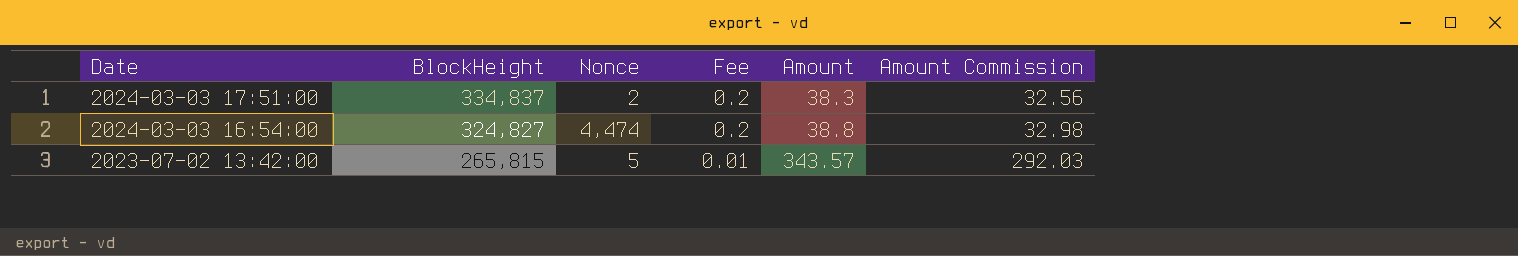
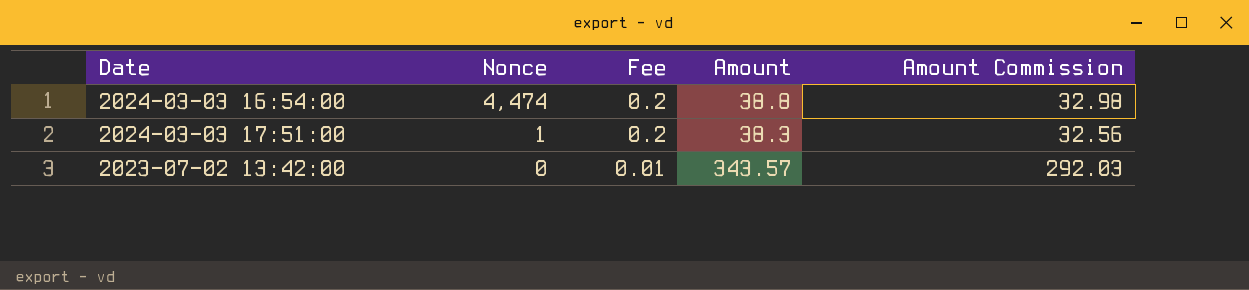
row order: Date descending -> Nonce descending
column BlockHeight | position: 2 -> none
2024-03-03 17:51:00 | Nonce: 2 -> 1
2023-07-02 13:42:00 | Nonce: 5 -> 0

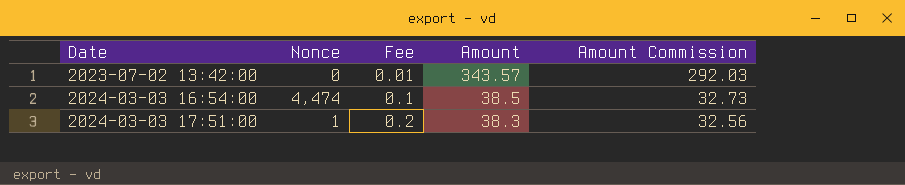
row order: Nonce descending -> Date ascending
2024-03-03 16:54:00 | Fee: 0.2 -> 0.1
2024-03-03 16:54:00 | Amount: 38.8 -> 38.5
2024-03-03 16:54:00 | Amount Commission: 32.98 -> 32.73

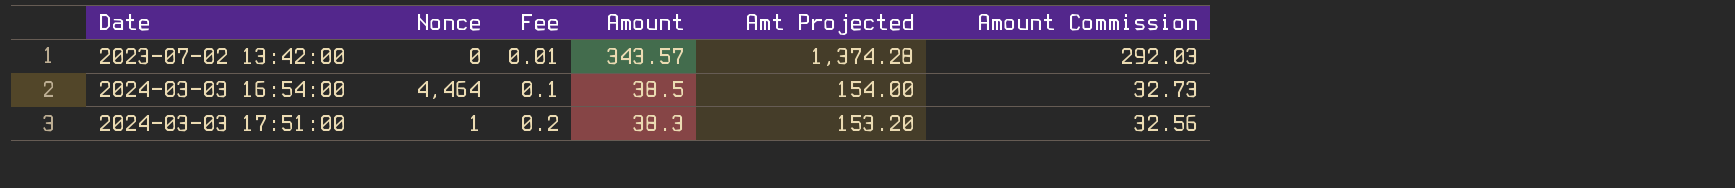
column Amt Projected | formula: none -> [Amount] * 4
2024-03-03 16:54:00 | Nonce: 4,474 -> 4,464

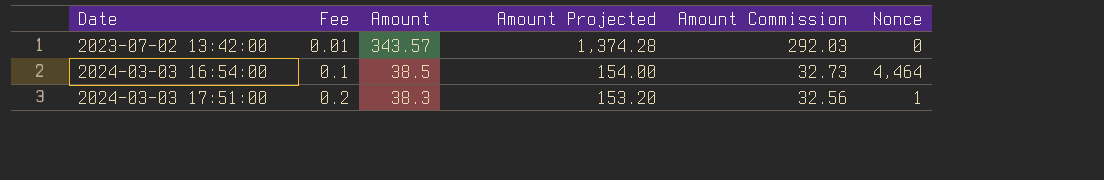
column name: Amt Projected -> Amount Projected
column Nonce | position: 2 -> 6

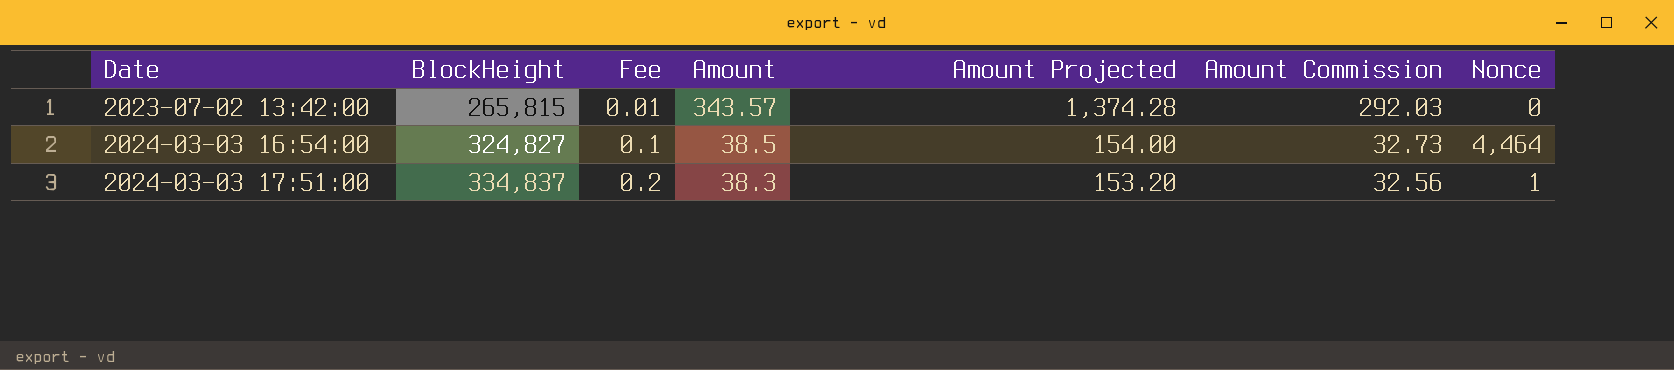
column BlockHeight | position: none -> 2

